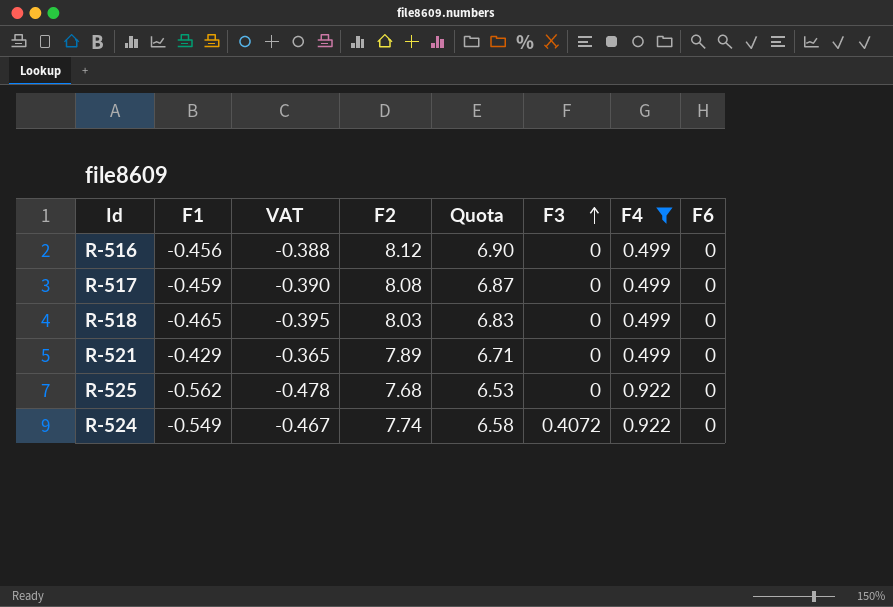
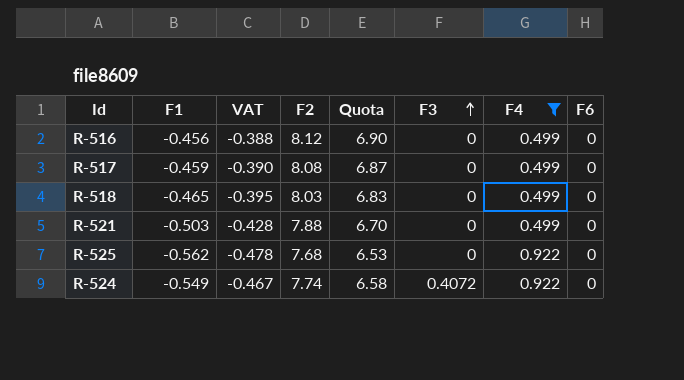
R-521 | F1: -0.429 -> -0.503
R-521 | VAT: -0.365 -> -0.428
R-521 | F2: 7.89 -> 7.88
R-521 | Quota: 6.71 -> 6.70

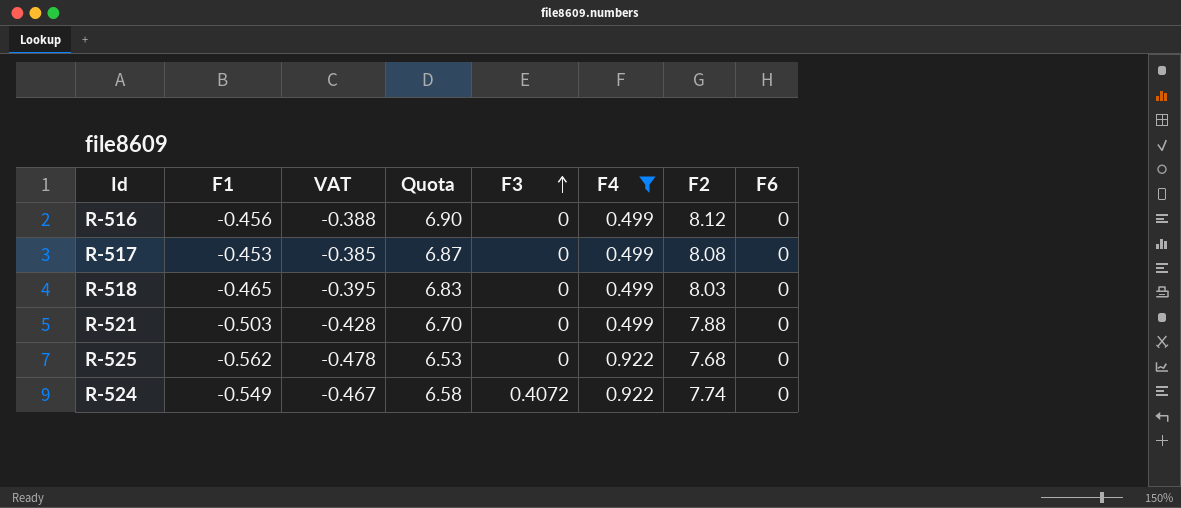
column F2 | position: 4 -> 7
R-517 | F1: -0.459 -> -0.453
R-517 | VAT: -0.390 -> -0.385

